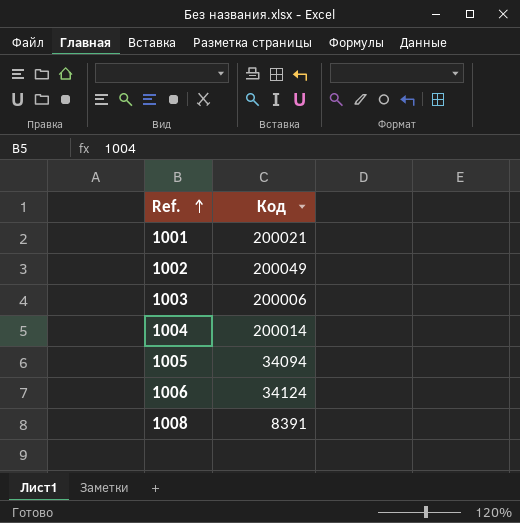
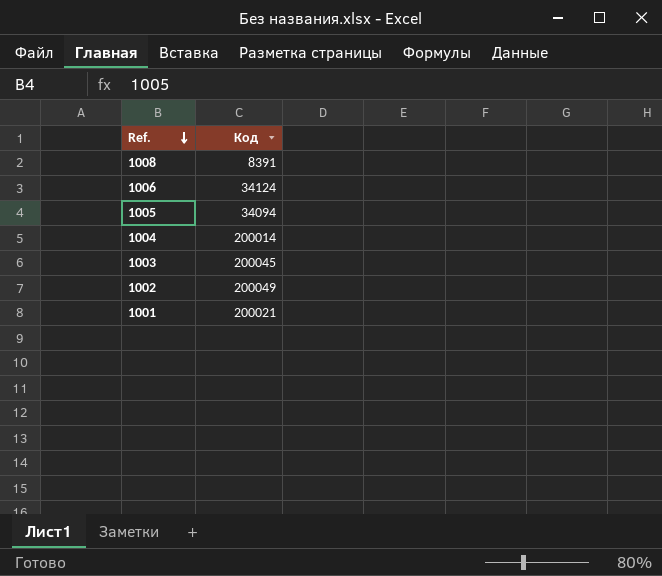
row order: Ref. ascending -> Ref. descending
1003 | Код: 200006 -> 200045

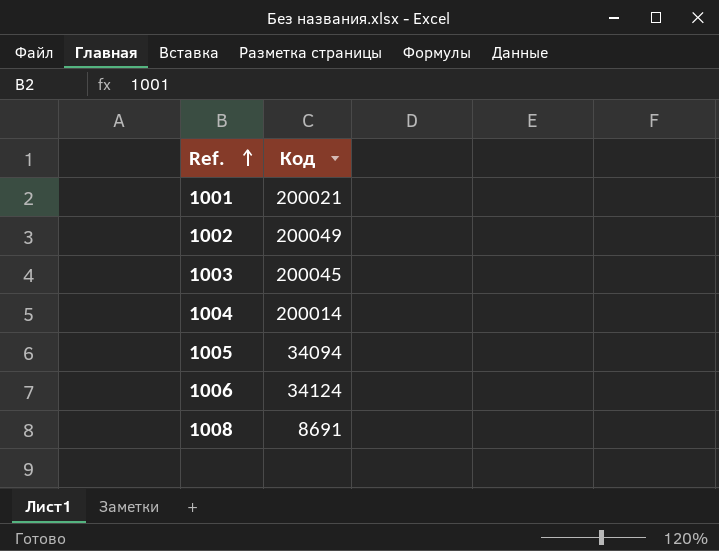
row order: Ref. descending -> Ref. ascending
1008 | Код: 8391 -> 8691

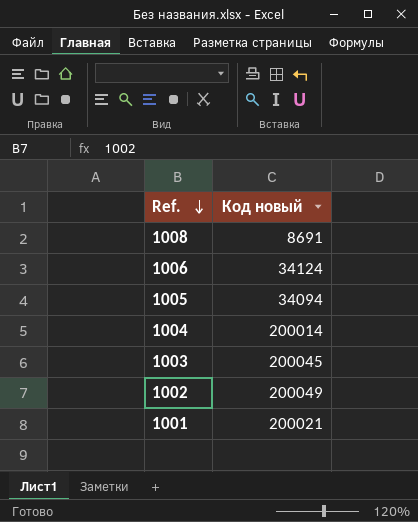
row order: Ref. ascending -> Ref. descending
column name: Код -> Код новый

